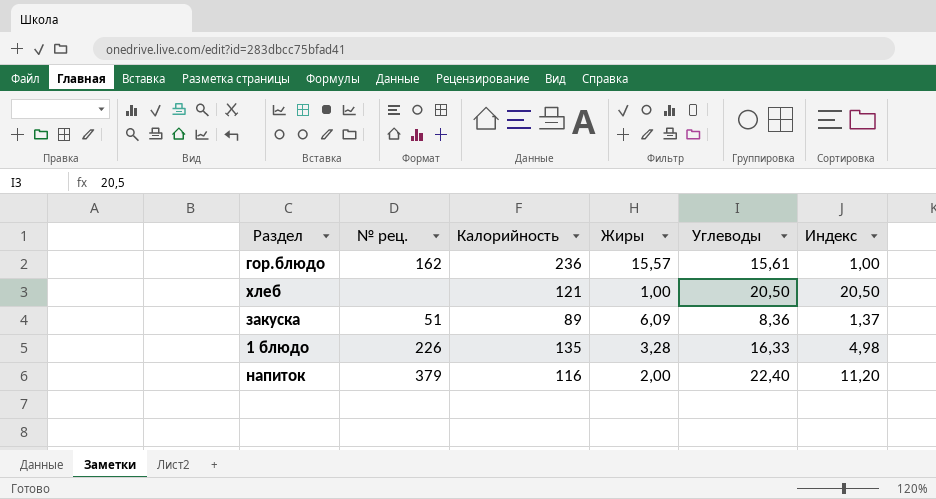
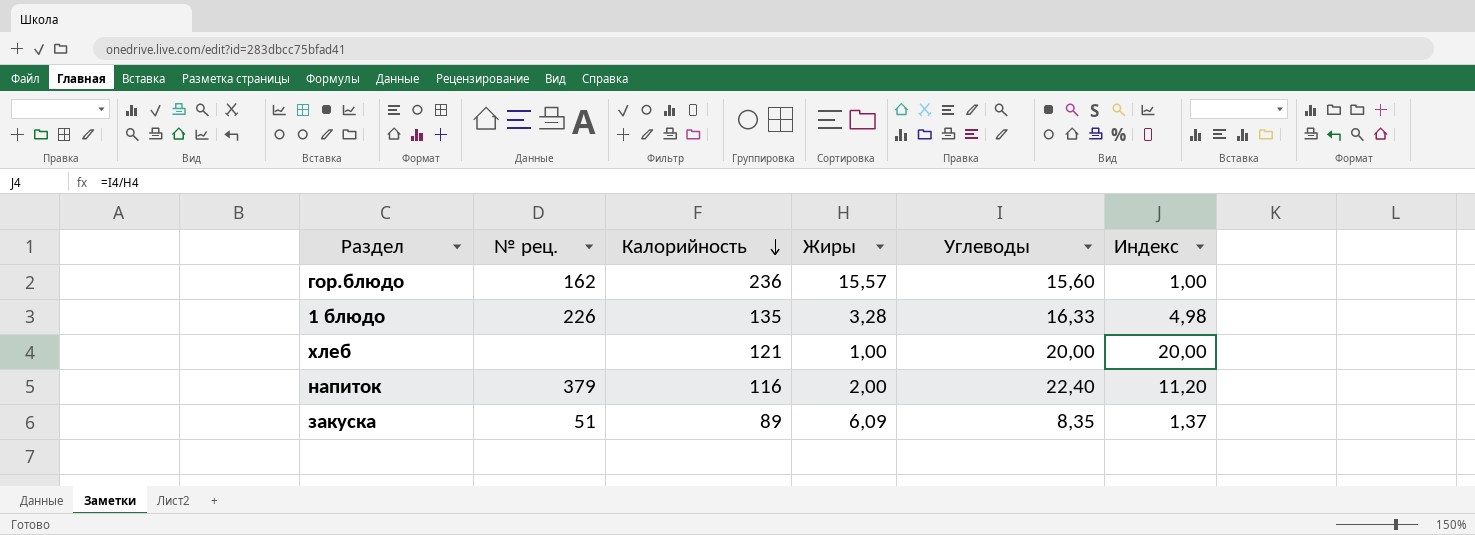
row order: none -> Калорийность descending
гор.блюдо | Углеводы: 15,61 -> 15,60
хлеб | Углеводы: 20,50 -> 20,00
хлеб | Индекс: 20,50 -> 20,00
закуска | Углеводы: 8,36 -> 8,35

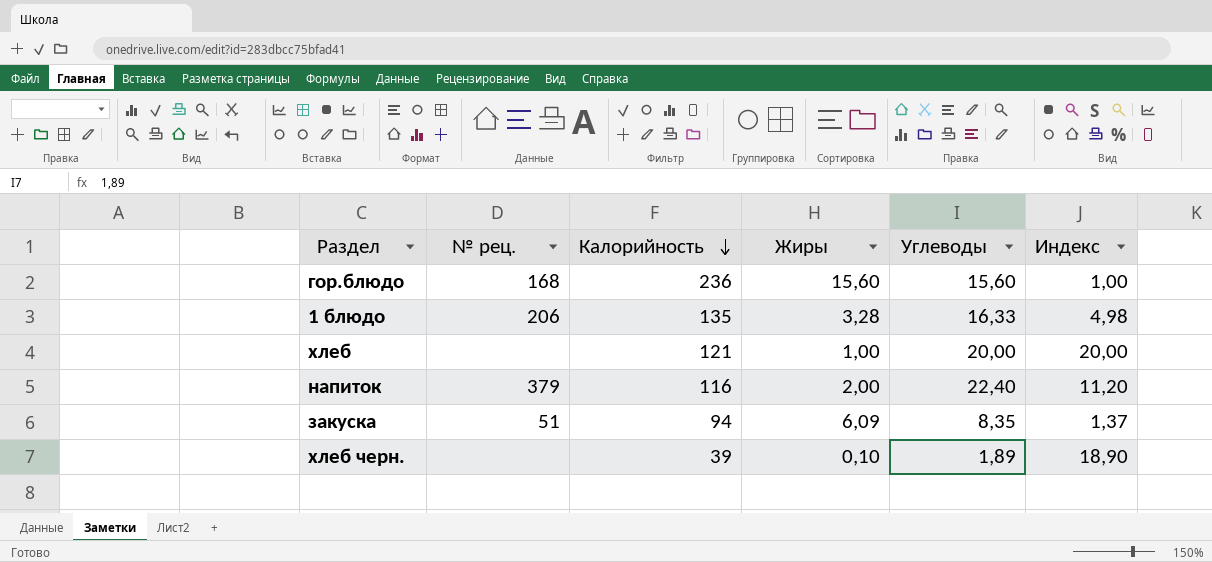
гор.блюдо | № рец.: 162 -> 168
гор.блюдо | Жиры: 15,57 -> 15,60
1 блюдо | № рец.: 226 -> 206
закуска | Калорийность: 89 -> 94
row хлеб черн.: none -> none | 39 | 0,10 | 1,89 | 18,90

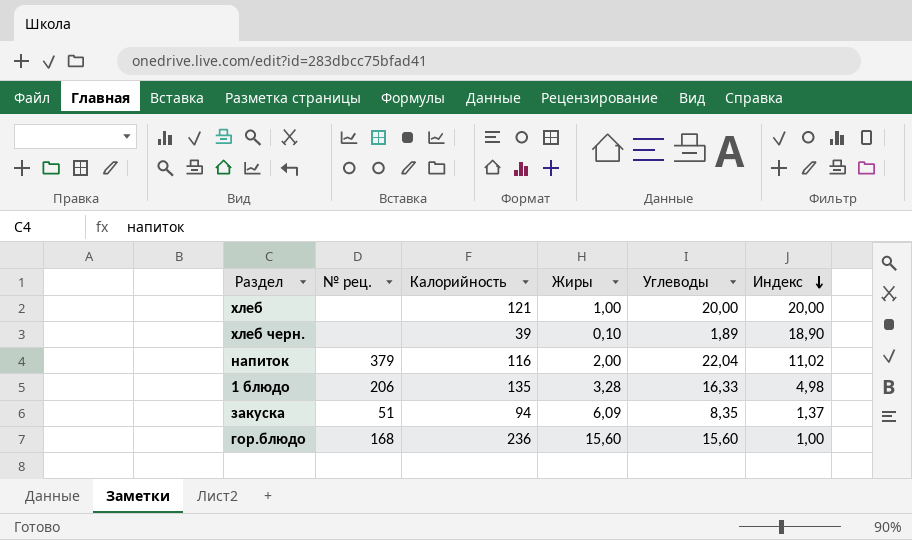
row order: Калорийность descending -> Индекс descending
напиток | Углеводы: 22,40 -> 22,04
напиток | Индекс: 11,20 -> 11,02

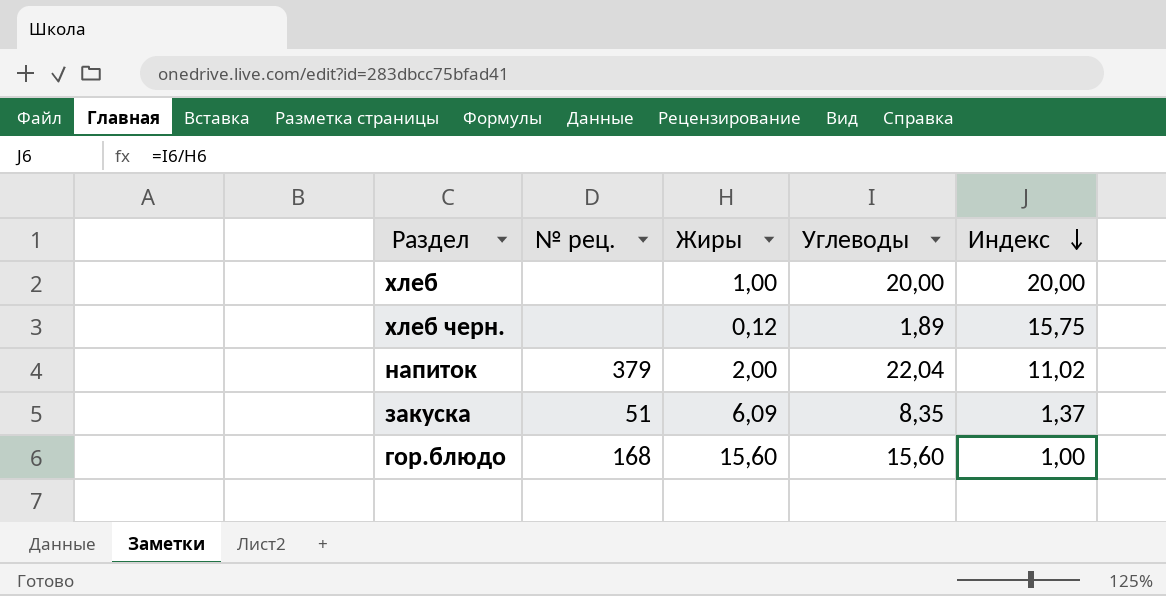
column Калорийность | position: 3 -> none
row 1 блюдо: 206 | 135 | 3,28 | 16,33 | 4,98 -> none
хлеб черн. | Жиры: 0,10 -> 0,12
хлеб черн. | Индекс: 18,90 -> 15,75

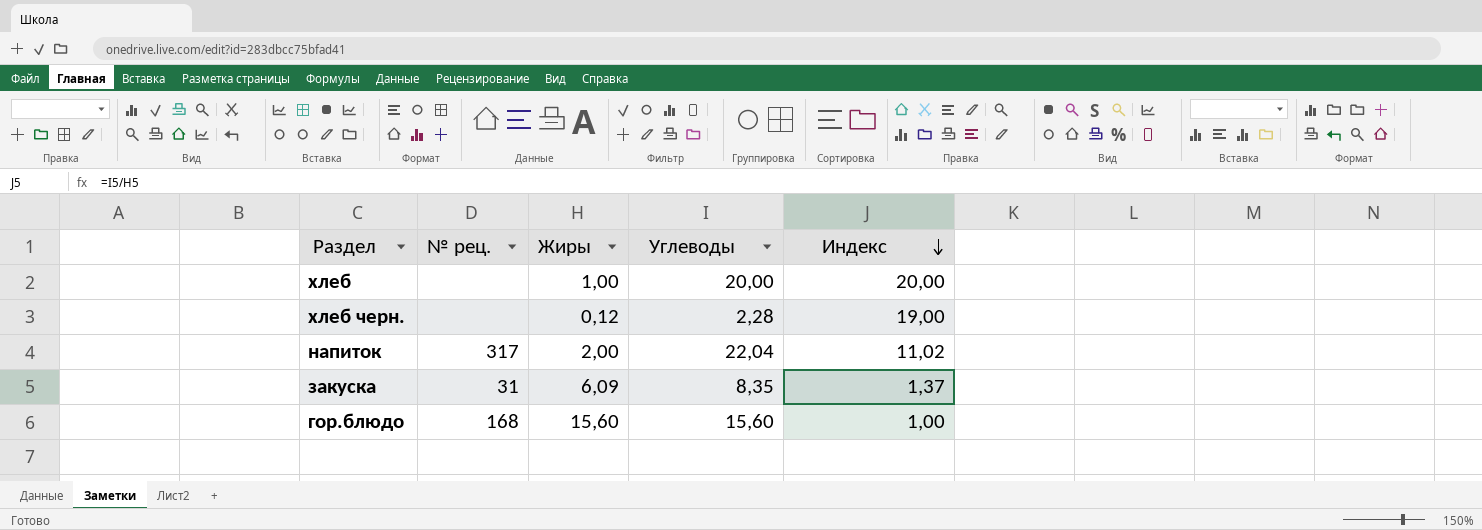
хлеб черн. | Углеводы: 1,89 -> 2,28
хлеб черн. | Индекс: 15,75 -> 19,00
напиток | № рец.: 379 -> 317
закуска | № рец.: 51 -> 31

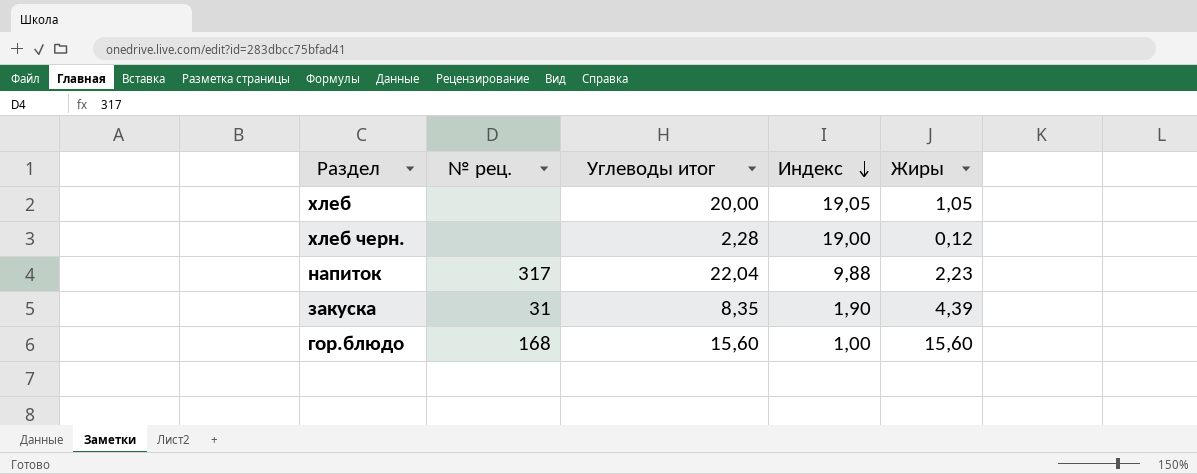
column name: Углеводы -> Углеводы итог
column Жиры | position: 3 -> 5
хлеб | Индекс: 20,00 -> 19,05
хлеб | Жиры: 1,00 -> 1,05
напиток | Индекс: 11,02 -> 9,88
напиток | Жиры: 2,00 -> 2,23
закуска | Индекс: 1,37 -> 1,90
закуска | Жиры: 6,09 -> 4,39

